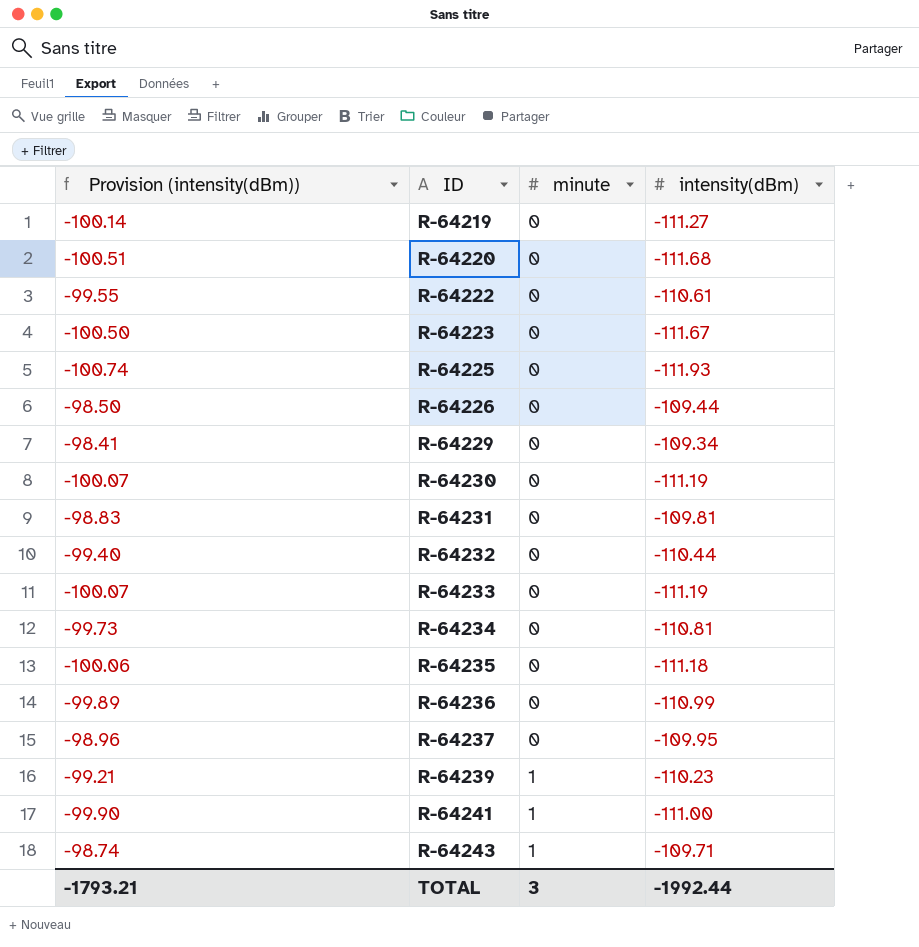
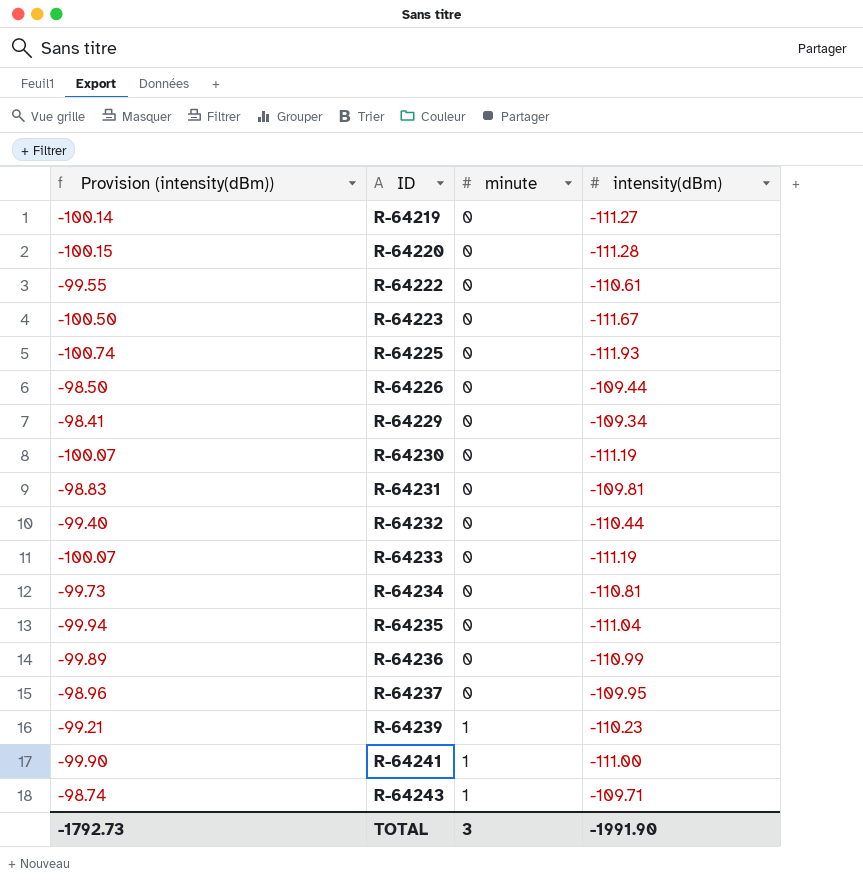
R-64220 | Provision (intensity(dBm)): -100.51 -> -100.15
R-64220 | intensity(dBm): -111.68 -> -111.28
R-64235 | Provision (intensity(dBm)): -100.06 -> -99.94
R-64235 | intensity(dBm): -111.18 -> -111.04
TOTAL | Provision (intensity(dBm)): -1793.21 -> -1792.73
TOTAL | intensity(dBm): -1992.44 -> -1991.90

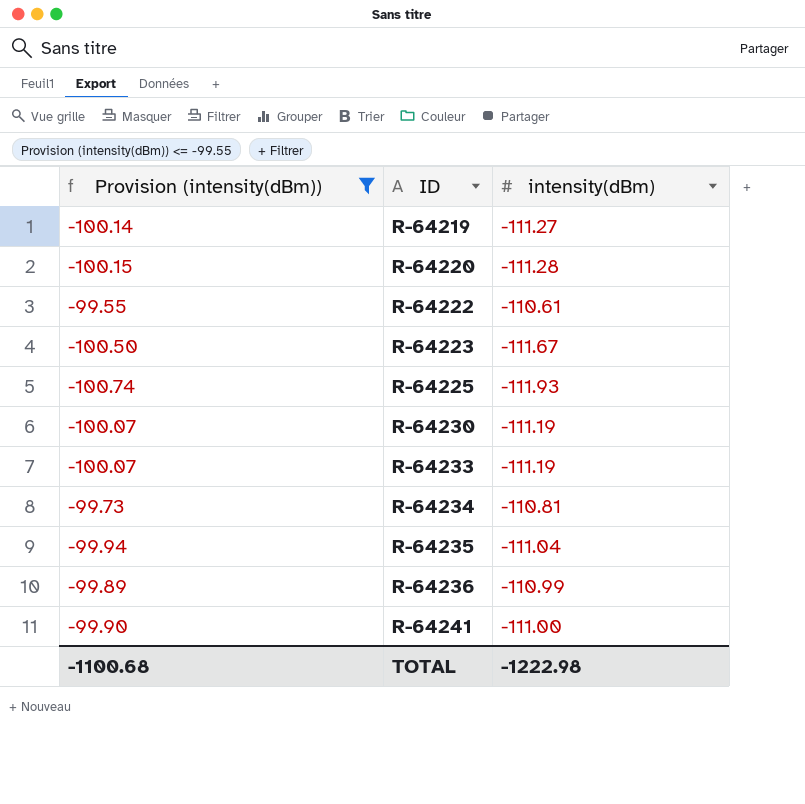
filter: none -> Provision (intensity(dBm)) <= -99.55
column minute | position: 3 -> none
TOTAL | Provision (intensity(dBm)): -1792.73 -> -1100.68
TOTAL | intensity(dBm): -1991.90 -> -1222.98

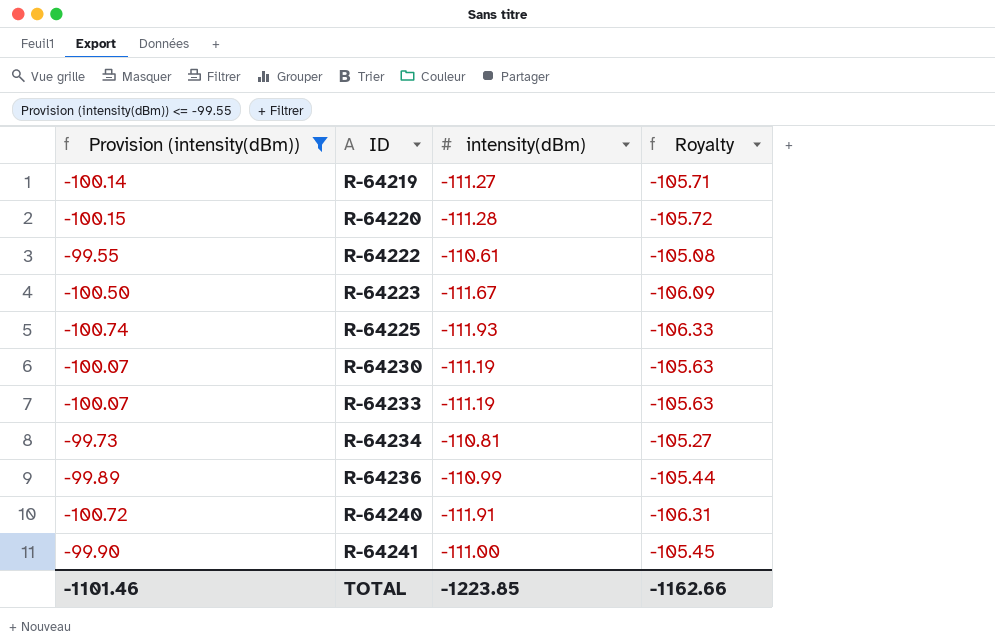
column Royalty | formula: none -> [intensity(dBm)] * 0.95
row R-64235: -99.94 | -111.04 -> none
row R-64240: none -> -100.72 | -111.91 | -106.31
TOTAL | Provision (intensity(dBm)): -1100.68 -> -1101.46
TOTAL | intensity(dBm): -1222.98 -> -1223.85

